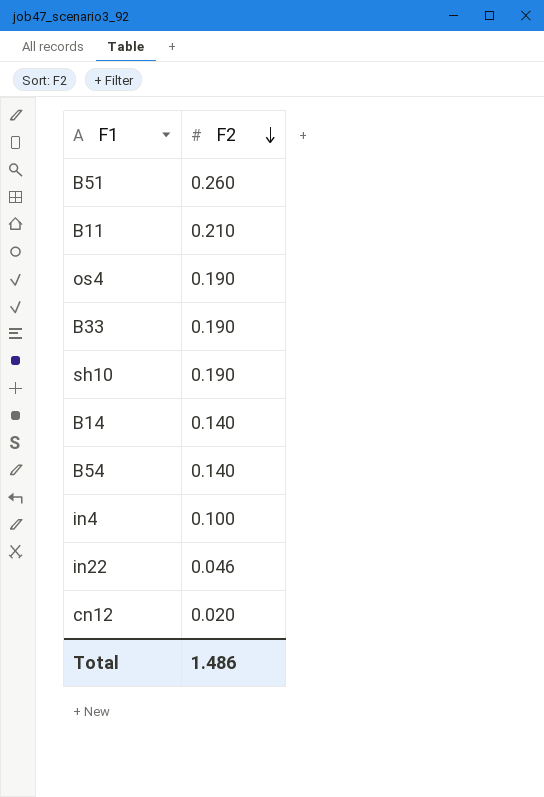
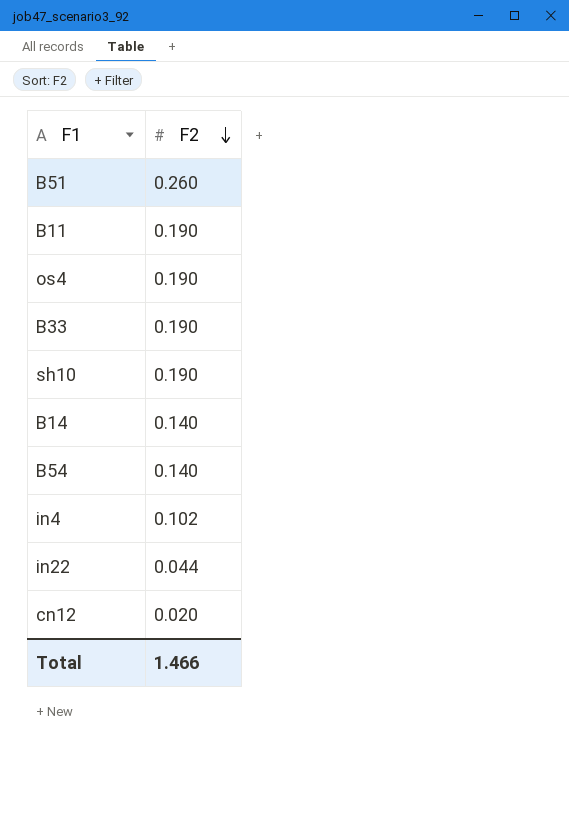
B11 | F2: 0.210 -> 0.190
in4 | F2: 0.100 -> 0.102
in22 | F2: 0.046 -> 0.044
Total | F2: 1.486 -> 1.466

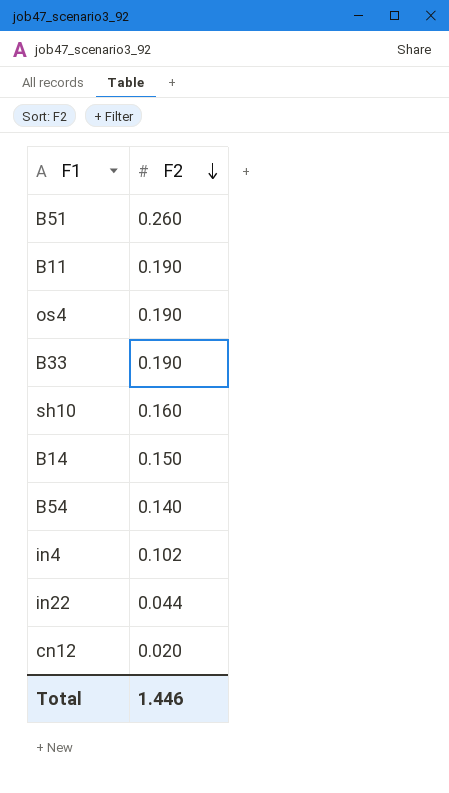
sh10 | F2: 0.190 -> 0.160
B14 | F2: 0.140 -> 0.150
Total | F2: 1.466 -> 1.446

